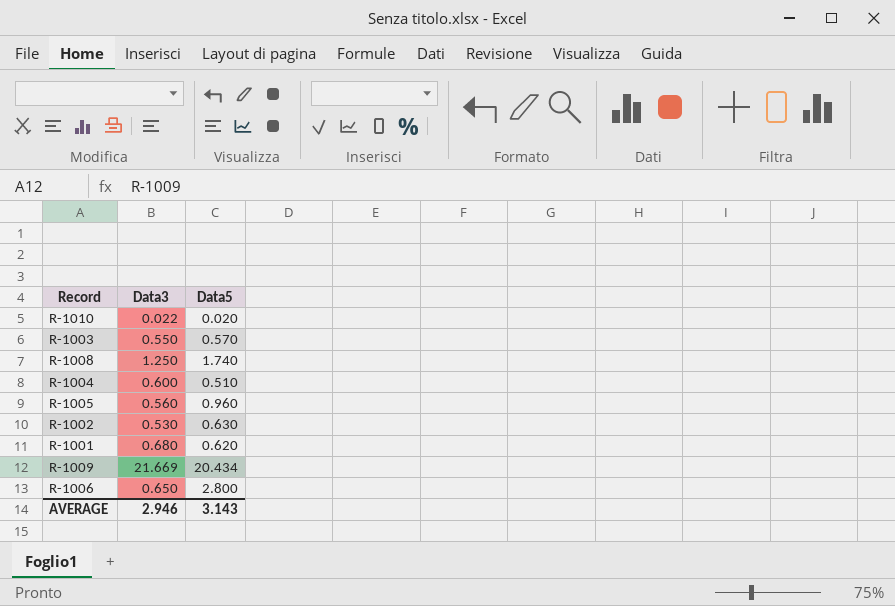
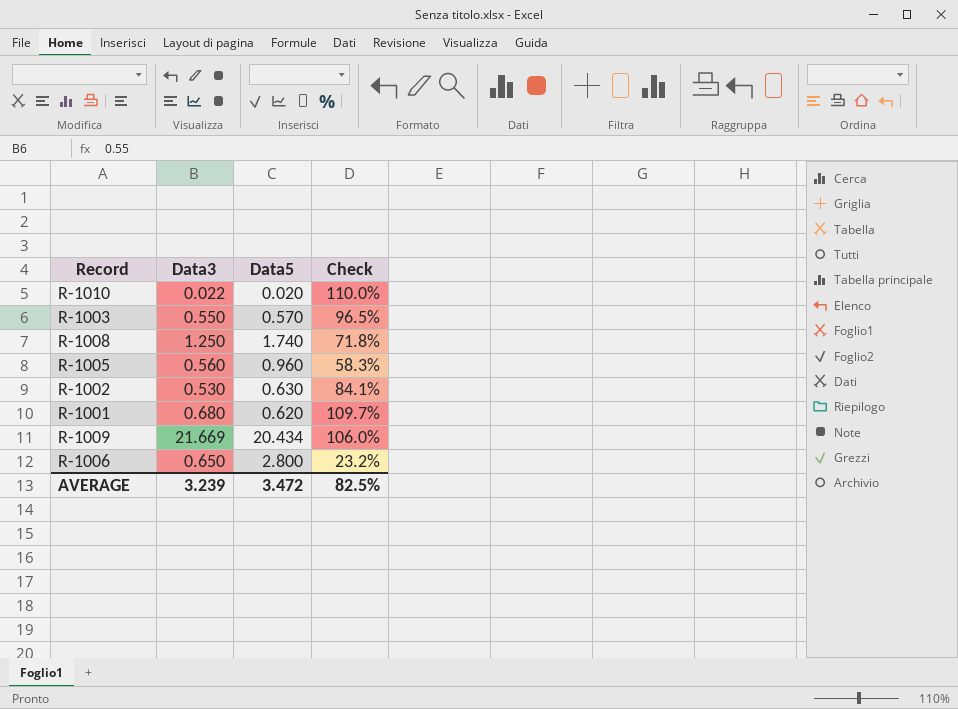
column Check | formula: none -> [Data3] / [Data5]
row R-1004: 0.600 | 0.510 -> none
AVERAGE | Data3: 2.946 -> 3.239
AVERAGE | Data5: 3.143 -> 3.472

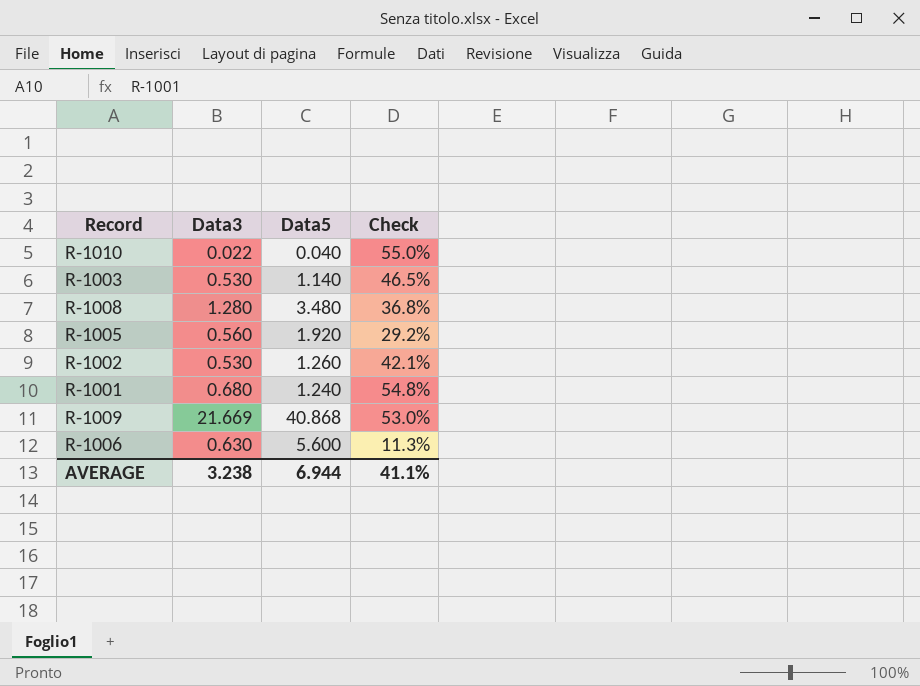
R-1010 | Data5: 0.020 -> 0.040
R-1010 | Check: 110.0% -> 55.0%
R-1003 | Data3: 0.550 -> 0.530
R-1003 | Data5: 0.570 -> 1.140
R-1003 | Check: 96.5% -> 46.5%
R-1008 | Data3: 1.250 -> 1.280
R-1008 | Data5: 1.740 -> 3.480
R-1008 | Check: 71.8% -> 36.8%
R-1005 | Data5: 0.960 -> 1.920
R-1005 | Check: 58.3% -> 29.2%
R-1002 | Data5: 0.630 -> 1.260
R-1002 | Check: 84.1% -> 42.1%
R-1001 | Data5: 0.620 -> 1.240
R-1001 | Check: 109.7% -> 54.8%
R-1009 | Data5: 20.434 -> 40.868
R-1009 | Check: 106.0% -> 53.0%
R-1006 | Data3: 0.650 -> 0.630
R-1006 | Data5: 2.800 -> 5.600
R-1006 | Check: 23.2% -> 11.3%
AVERAGE | Data3: 3.239 -> 3.238
AVERAGE | Data5: 3.472 -> 6.944
AVERAGE | Check: 82.5% -> 41.1%

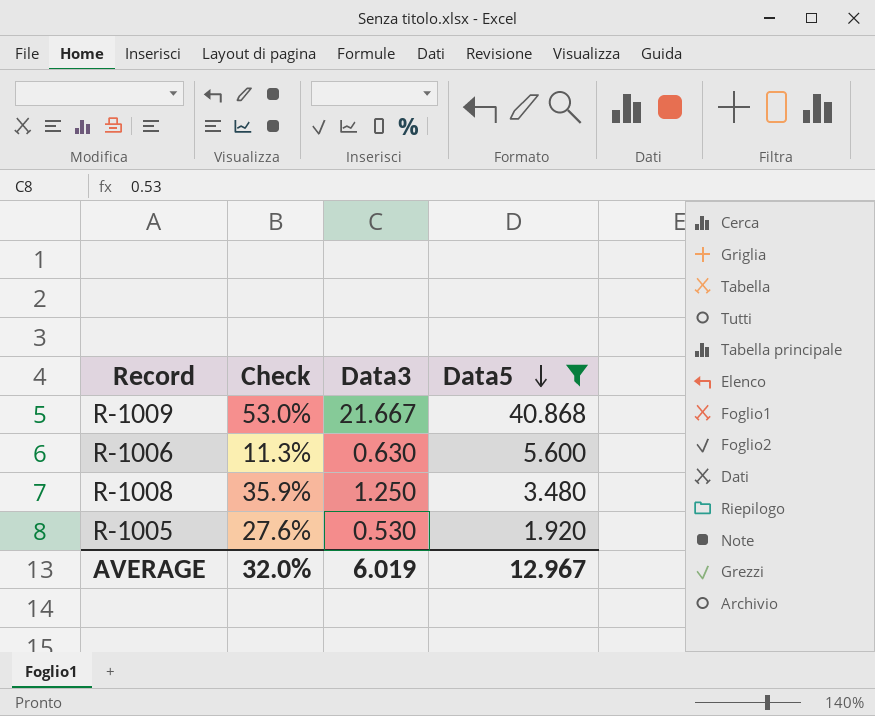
filter: none -> Data5 >= 1.920
row order: none -> Data5 descending
column Check | position: 4 -> 2
R-1009 | Data3: 21.669 -> 21.667
R-1008 | Check: 36.8% -> 35.9%
R-1008 | Data3: 1.280 -> 1.250
R-1005 | Check: 29.2% -> 27.6%
R-1005 | Data3: 0.560 -> 0.530
AVERAGE | Check: 41.1% -> 32.0%
AVERAGE | Data3: 3.238 -> 6.019
AVERAGE | Data5: 6.944 -> 12.967

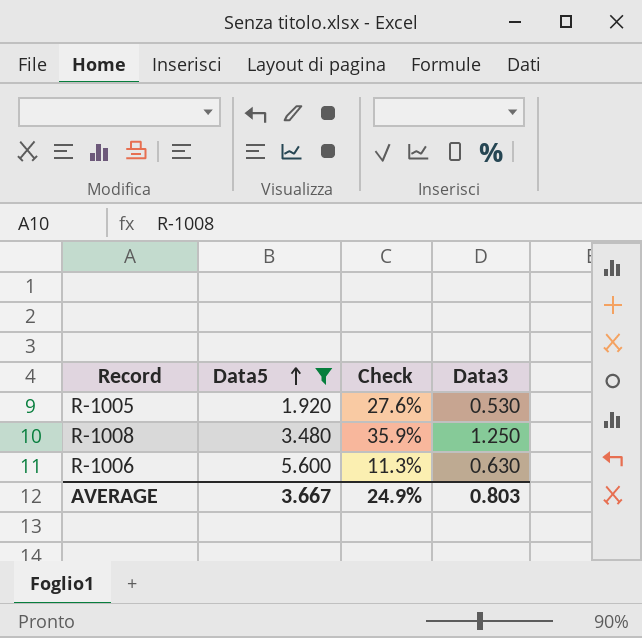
row order: Data5 descending -> Data5 ascending
column Data5 | position: 4 -> 2
row R-1009: 53.0% | 21.667 | 40.868 -> none
AVERAGE | Data5: 12.967 -> 3.667
AVERAGE | Check: 32.0% -> 24.9%
AVERAGE | Data3: 6.019 -> 0.803

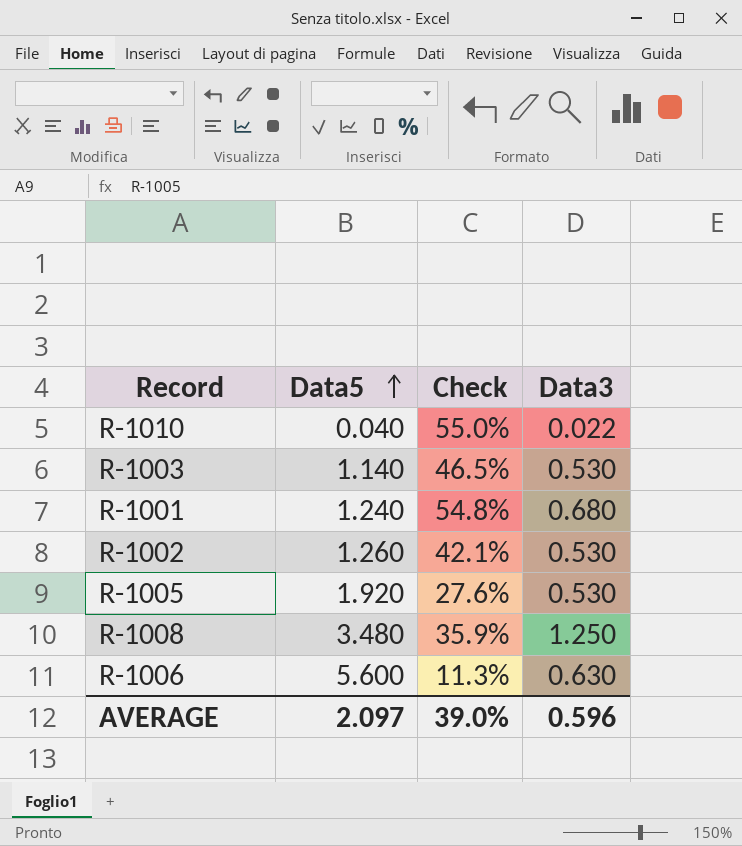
filter: Data5 >= 1.920 -> none
AVERAGE | Data5: 3.667 -> 2.097
AVERAGE | Check: 24.9% -> 39.0%
AVERAGE | Data3: 0.803 -> 0.596

